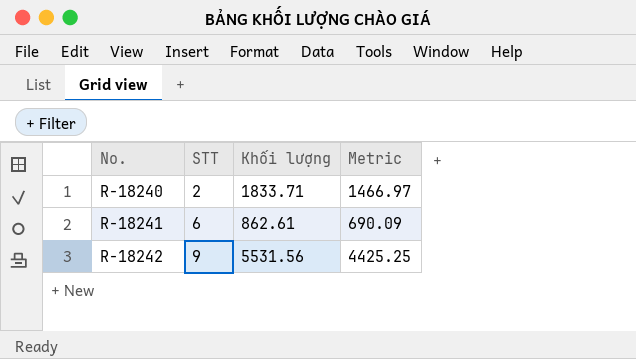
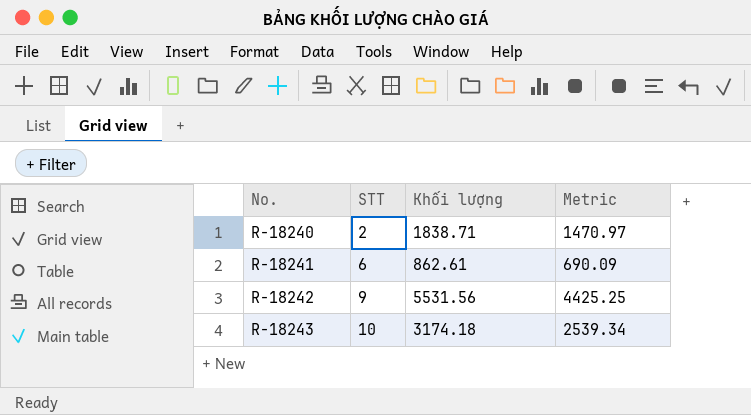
R-18240 | Khối lượng: 1833.71 -> 1838.71
R-18240 | Metric: 1466.97 -> 1470.97
row R-18243: none -> 10 | 3174.18 | 2539.34

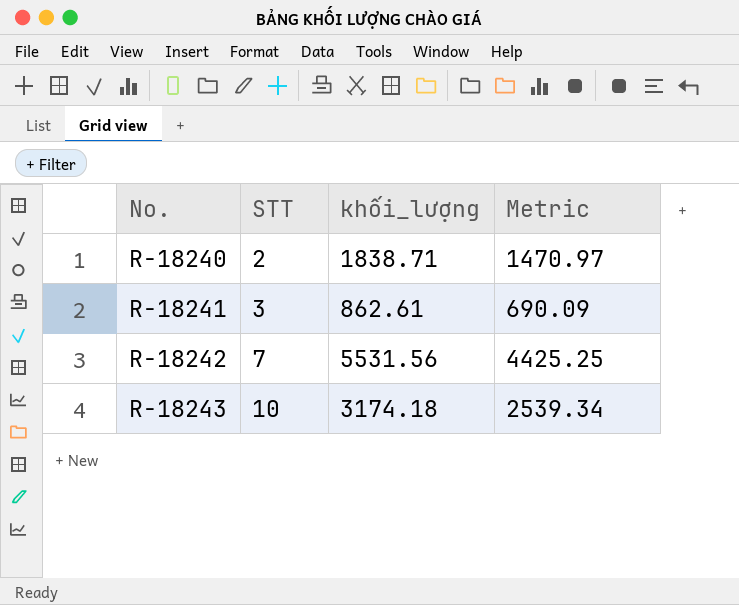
column name: Khối lượng -> khối_lượng
R-18241 | STT: 6 -> 3
R-18242 | STT: 9 -> 7

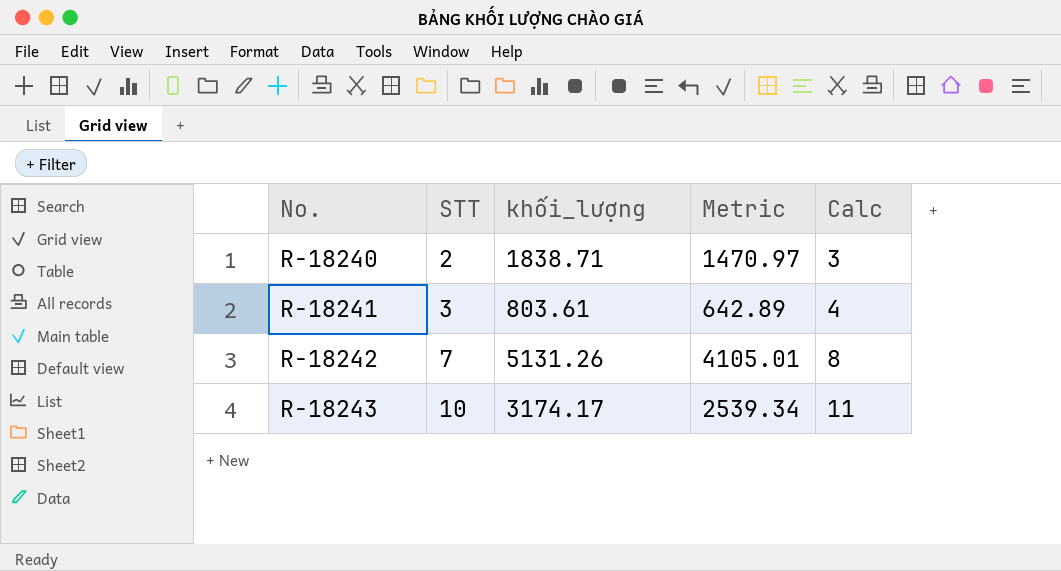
column Calc | formula: none -> [STT] + 1
R-18241 | khối_lượng: 862.61 -> 803.61
R-18241 | Metric: 690.09 -> 642.89
R-18242 | khối_lượng: 5531.56 -> 5131.26
R-18242 | Metric: 4425.25 -> 4105.01
R-18243 | khối_lượng: 3174.18 -> 3174.17

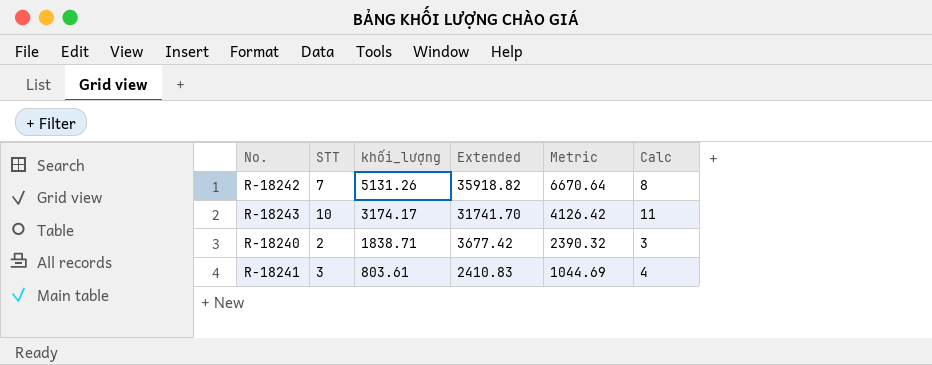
row order: No. ascending -> khối_lượng descending
column Extended | formula: none -> [STT] * [khối_lượng]
column Metric | formula: [khối_lượng] * 0.8 -> [khối_lượng] * 1.3

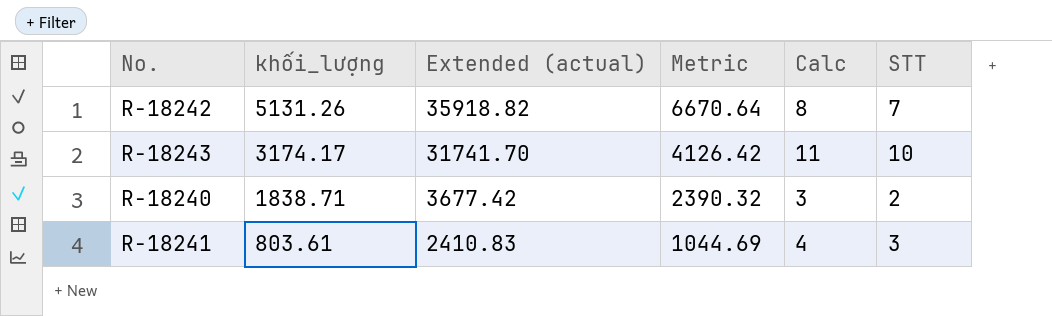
column name: Extended -> Extended (actual)
column STT | position: 2 -> 6

